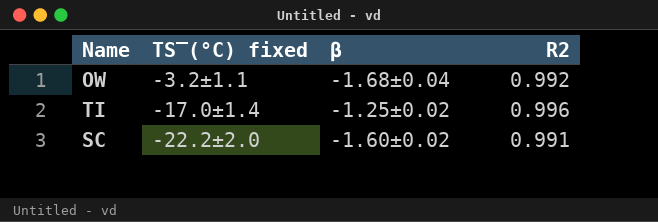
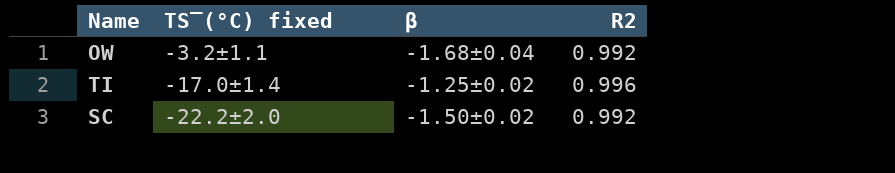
SC | β: -1.60±0.02 -> -1.50±0.02
SC | R2: 0.991 -> 0.992

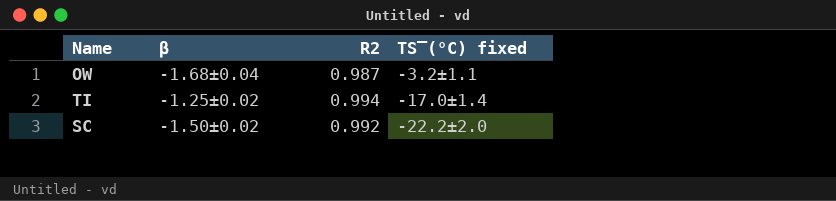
column TS‾(°C) fixed | position: 2 -> 4
OW | R2: 0.992 -> 0.987
TI | R2: 0.996 -> 0.994

